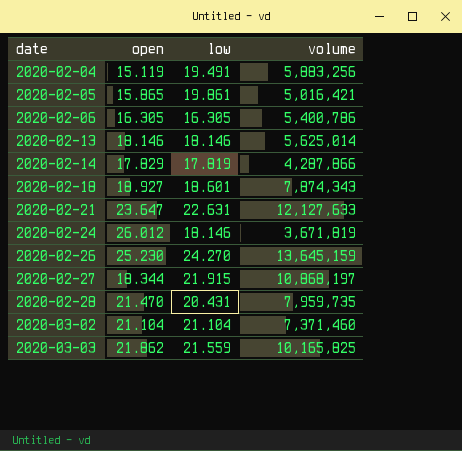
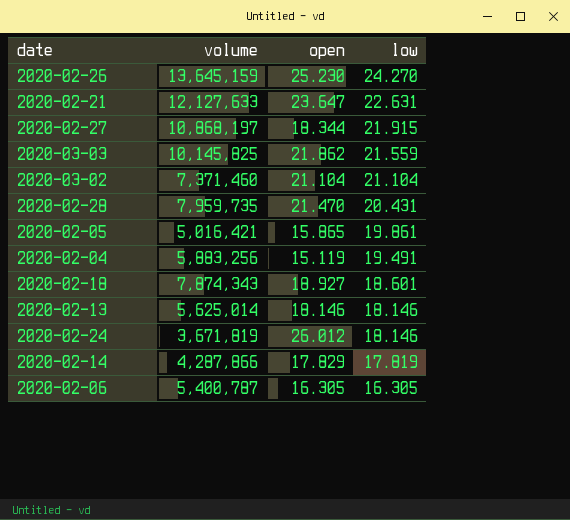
row order: date ascending -> low descending
column volume | position: 4 -> 2
2020-03-03 | volume: 10,165,825 -> 10,145,825
2020-02-06 | volume: 5,400,786 -> 5,400,787

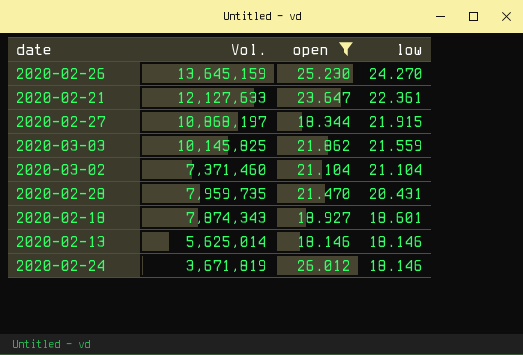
filter: none -> open >= 18.146
column name: volume -> Vol.
2020-02-21 | low: 22.631 -> 22.361

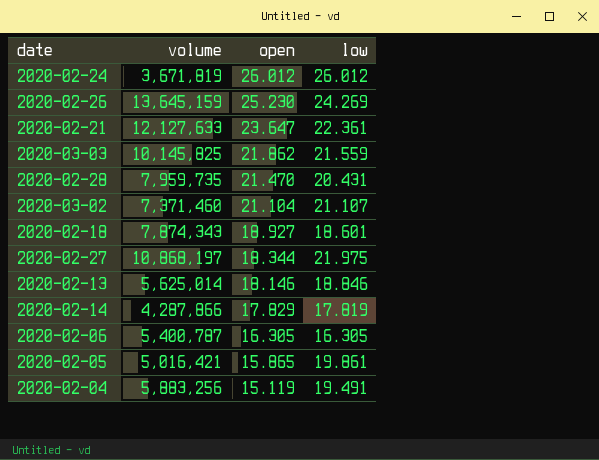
filter: open >= 18.146 -> none
row order: low descending -> open descending
column name: Vol. -> volume
2020-02-24 | low: 18.146 -> 26.012
2020-02-26 | low: 24.270 -> 24.269
2020-03-02 | low: 21.104 -> 21.107
2020-02-27 | low: 21.915 -> 21.975
2020-02-13 | low: 18.146 -> 18.846

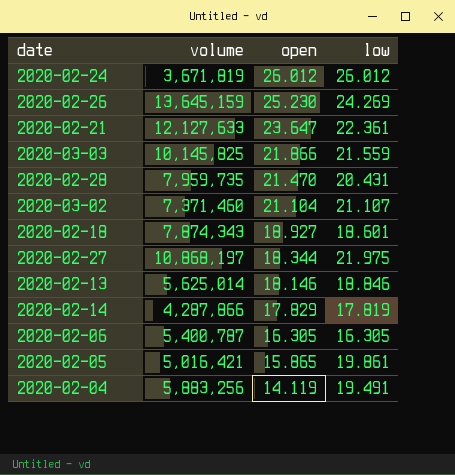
2020-03-03 | open: 21.862 -> 21.866
2020-02-04 | open: 15.119 -> 14.119

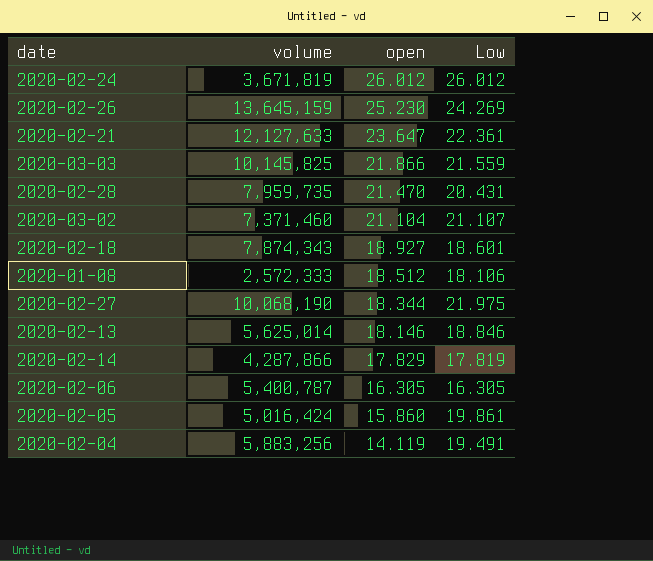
column name: low -> Low
row 2020-01-08: none -> 2,572,333 | 18.512 | 18.106
2020-02-27 | volume: 10,868,197 -> 10,068,190
2020-02-05 | volume: 5,016,421 -> 5,016,424
2020-02-05 | open: 15.865 -> 15.860

